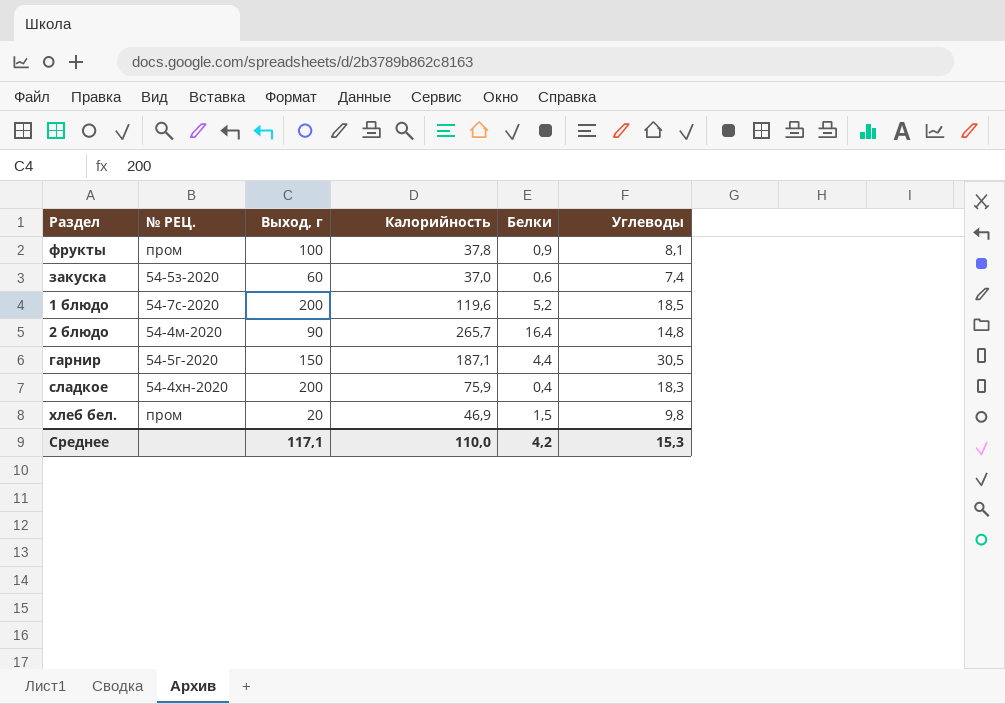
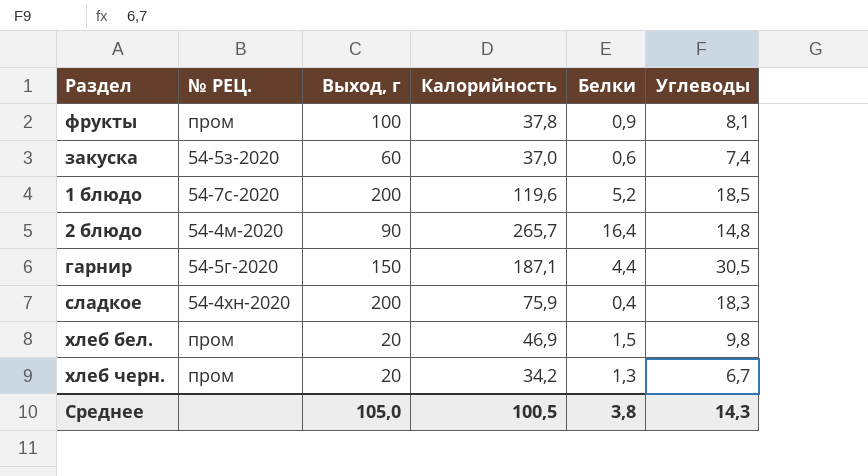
row хлеб черн.: none -> пром | 20 | 34,2 | 1,3 | 6,7
Среднее | Выход, г: 117,1 -> 105,0
Среднее | Калорийность: 110,0 -> 100,5
Среднее | Белки: 4,2 -> 3,8
Среднее | Углеводы: 15,3 -> 14,3

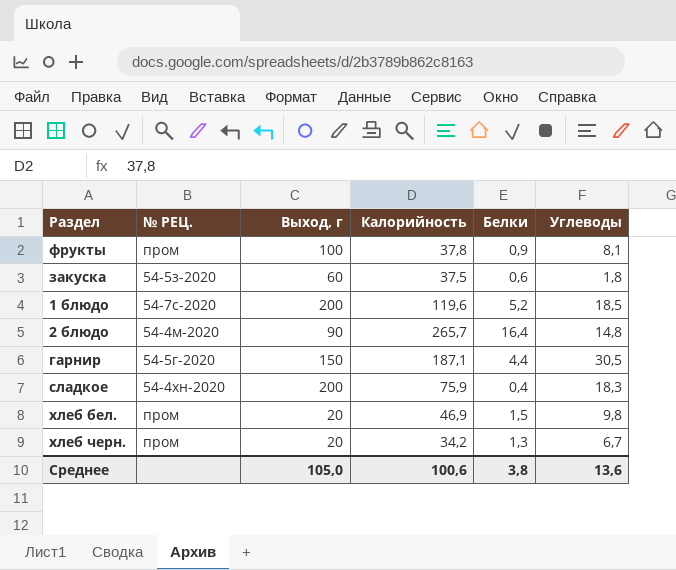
закуска | Калорийность: 37,0 -> 37,5
закуска | Углеводы: 7,4 -> 1,8
Среднее | Калорийность: 100,5 -> 100,6
Среднее | Углеводы: 14,3 -> 13,6

